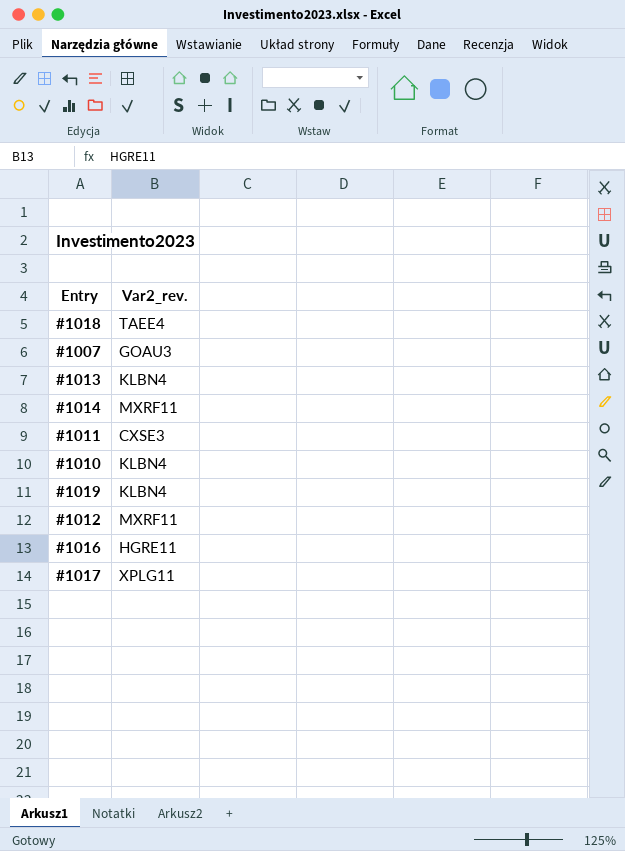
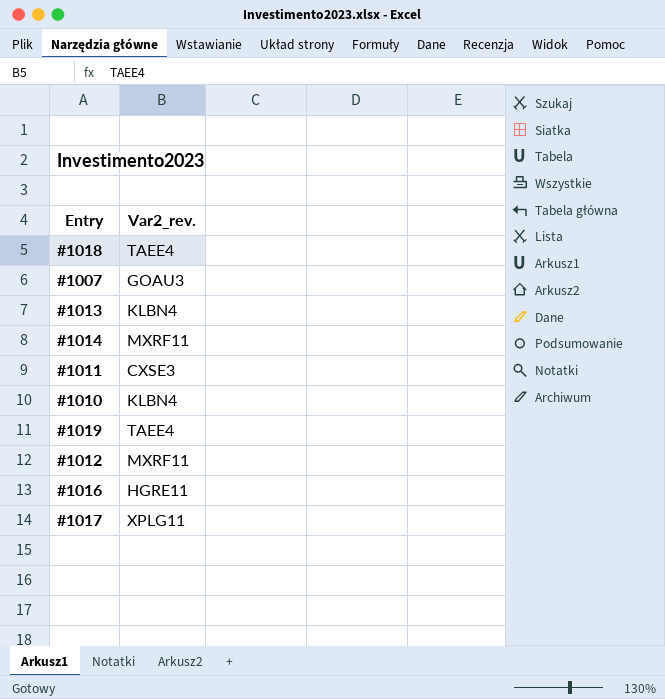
#1019 | Var2_rev.: KLBN4 -> TAEE4

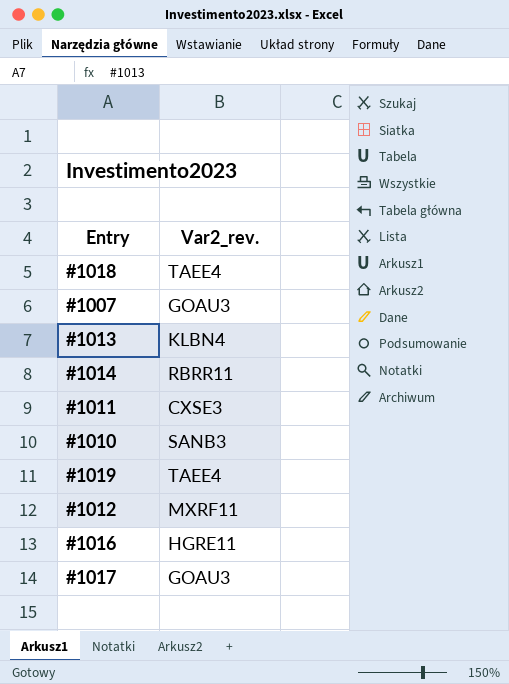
#1014 | Var2_rev.: MXRF11 -> RBRR11
#1010 | Var2_rev.: KLBN4 -> SANB3
#1017 | Var2_rev.: XPLG11 -> GOAU3

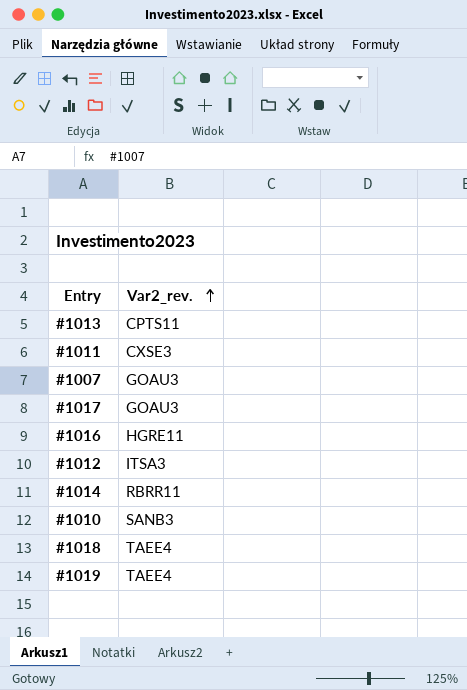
row order: none -> Var2_rev. ascending
#1013 | Var2_rev.: KLBN4 -> CPTS11
#1012 | Var2_rev.: MXRF11 -> ITSA3

